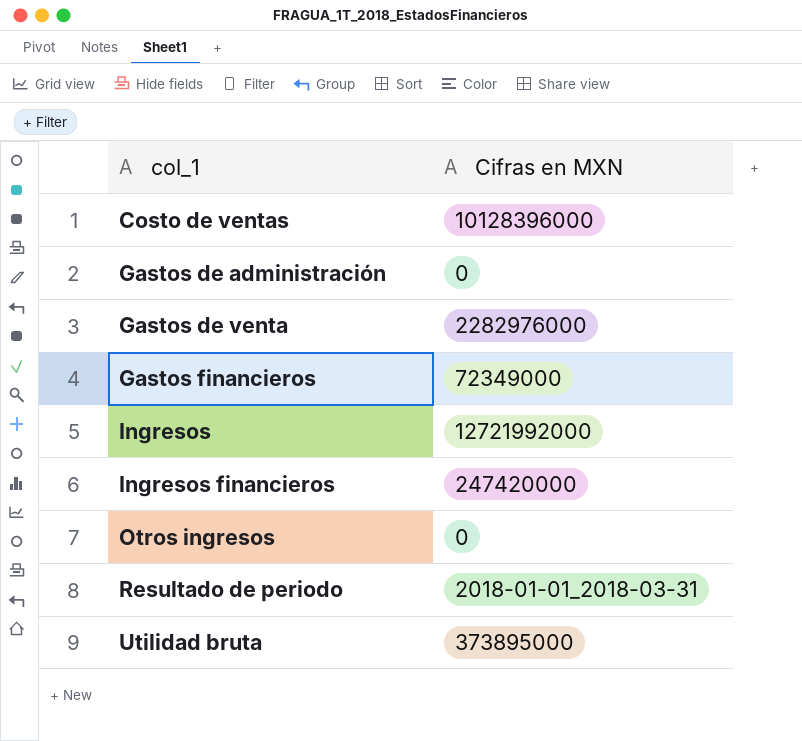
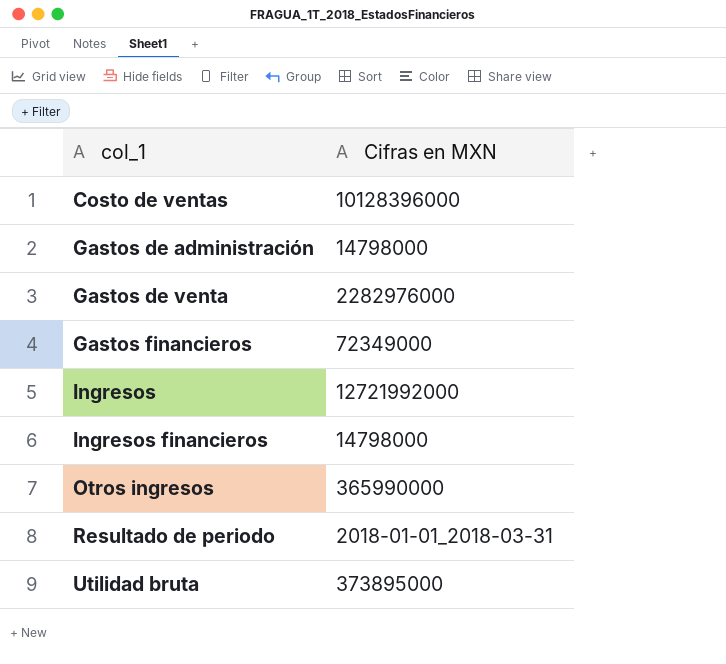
Gastos de administración | Cifras en MXN: 0 -> 14798000
Ingresos financieros | Cifras en MXN: 247420000 -> 14798000
Otros ingresos | Cifras en MXN: 0 -> 365990000

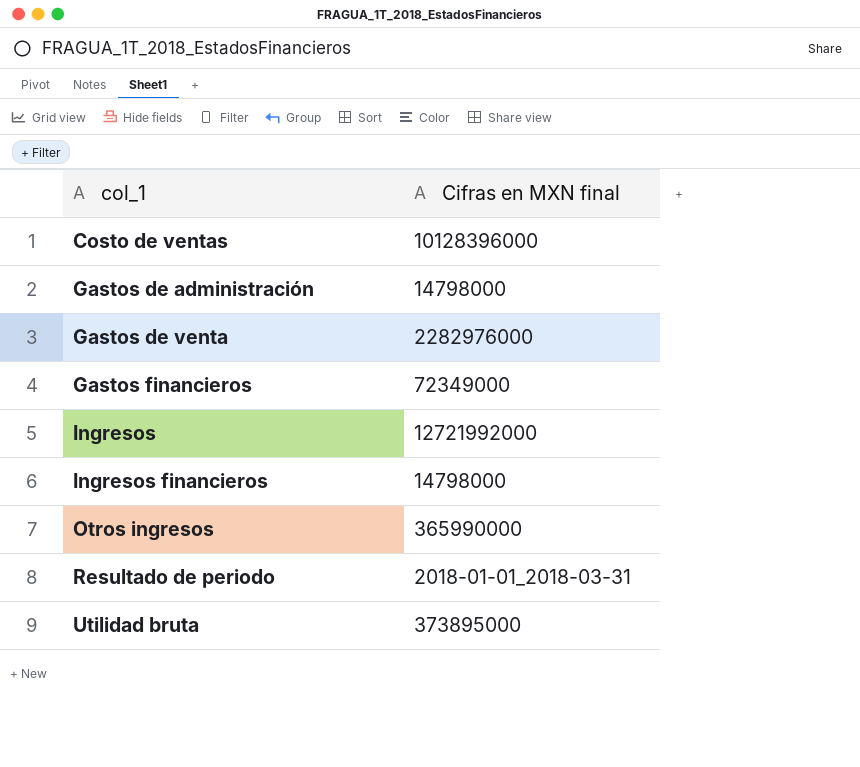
column name: Cifras en MXN -> Cifras en MXN final

